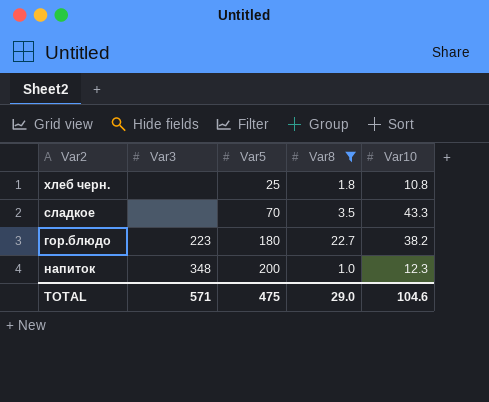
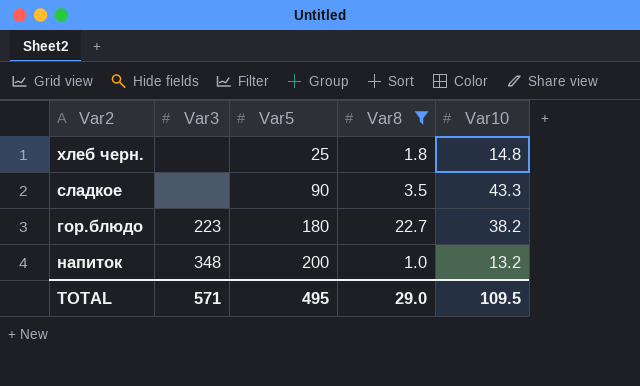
хлеб черн. | Var10: 10.8 -> 14.8
сладкое | Var5: 70 -> 90
напиток | Var10: 12.3 -> 13.2
TOTAL | Var5: 475 -> 495
TOTAL | Var10: 104.6 -> 109.5

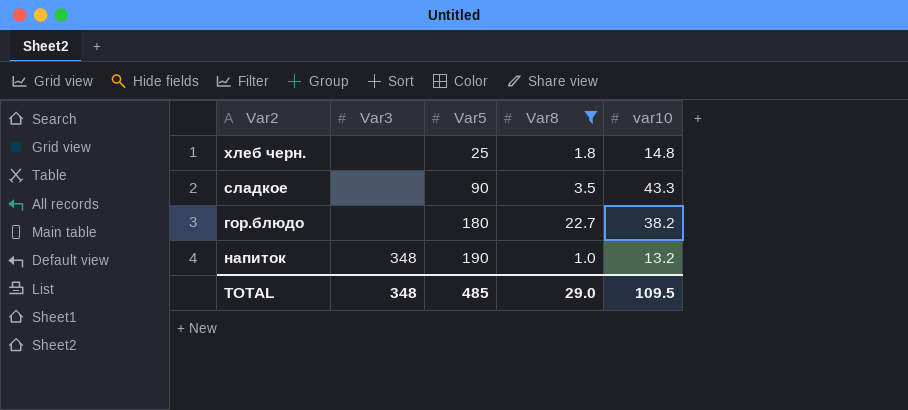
column name: Var10 -> var10
гор.блюдо | Var3: 223 -> none
напиток | Var5: 200 -> 190
TOTAL | Var3: 571 -> 348
TOTAL | Var5: 495 -> 485

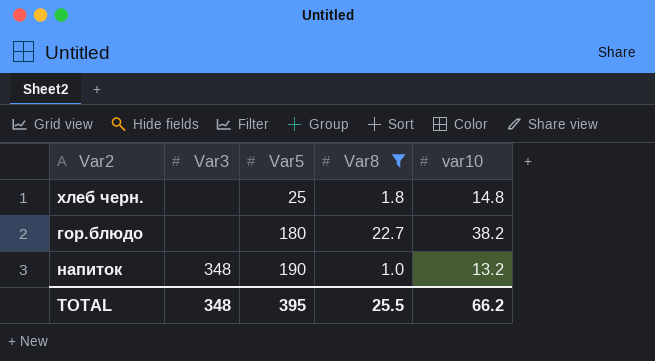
row сладкое: none | 90 | 3.5 | 43.3 -> none
TOTAL | Var5: 485 -> 395
TOTAL | Var8: 29.0 -> 25.5
TOTAL | var10: 109.5 -> 66.2

